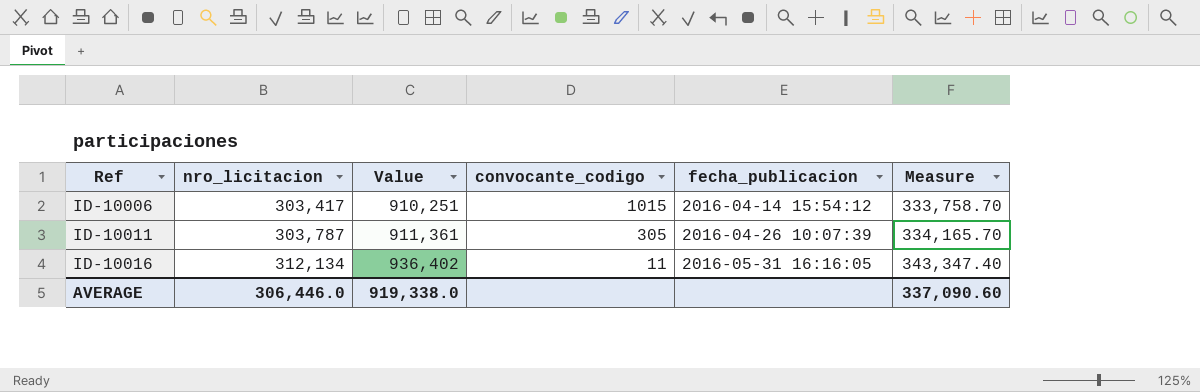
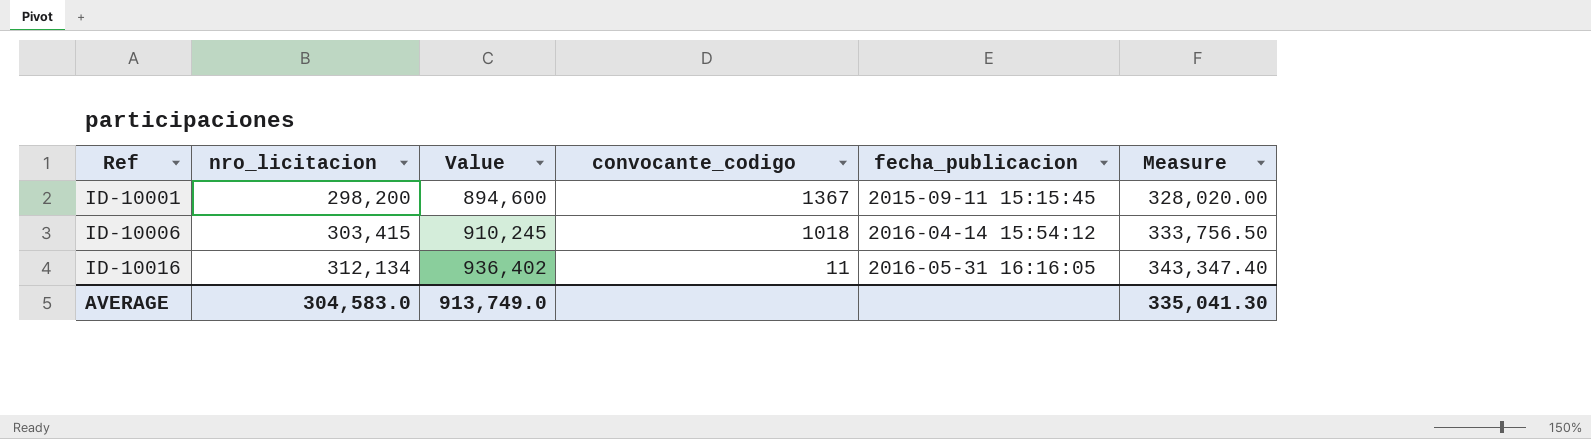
row ID-10011: 303,787 | 911,361 | 305 | 2016-04-26 10:07:39 | 334,165.70 -> none
row ID-10001: none -> 298,200 | 894,600 | 1367 | 2015-09-11 15:15:45 | 328,020.00
ID-10006 | nro_licitacion: 303,417 -> 303,415
ID-10006 | Value: 910,251 -> 910,245
ID-10006 | convocante_codigo: 1015 -> 1018
ID-10006 | Measure: 333,758.70 -> 333,756.50
AVERAGE | nro_licitacion: 306,446.0 -> 304,583.0
AVERAGE | Value: 919,338.0 -> 913,749.0
AVERAGE | Measure: 337,090.60 -> 335,041.30

